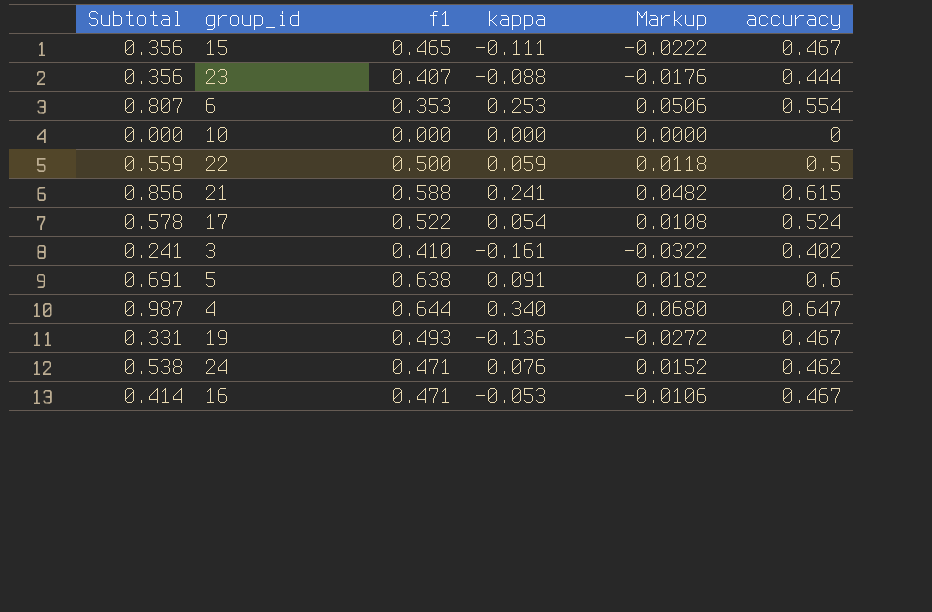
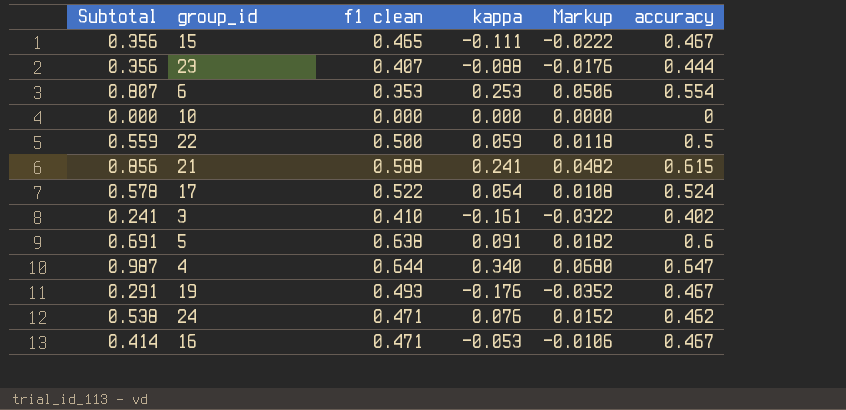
column name: f1 -> f1 clean
19 | Subtotal: 0.331 -> 0.291
19 | kappa: -0.136 -> -0.176
19 | Markup: -0.0272 -> -0.0352

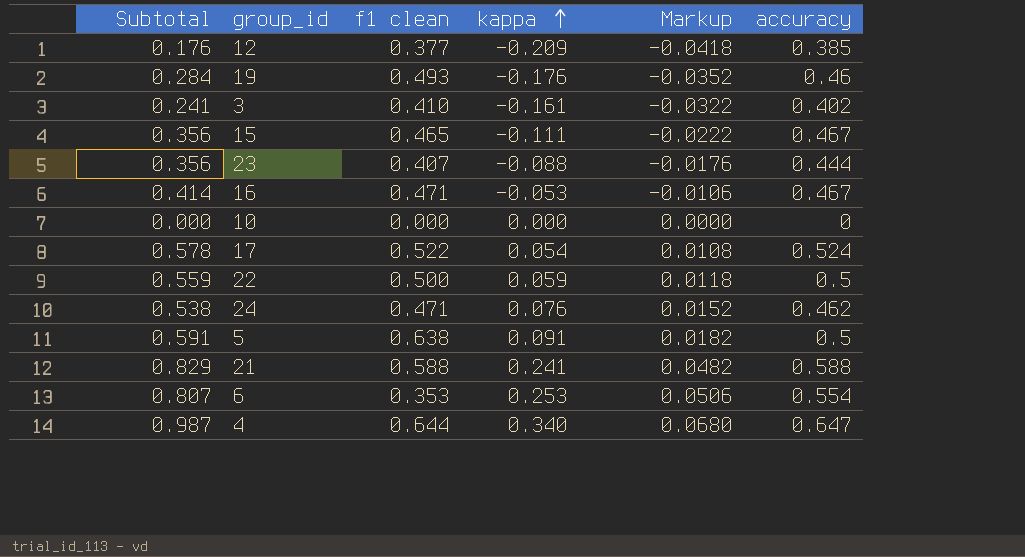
row order: none -> kappa ascending
row 12: none -> 0.176 | 0.377 | -0.209 | -0.0418 | 0.385
19 | Subtotal: 0.291 -> 0.284
19 | accuracy: 0.467 -> 0.46
5 | Subtotal: 0.691 -> 0.591
5 | accuracy: 0.6 -> 0.5
21 | Subtotal: 0.856 -> 0.829
21 | accuracy: 0.615 -> 0.588

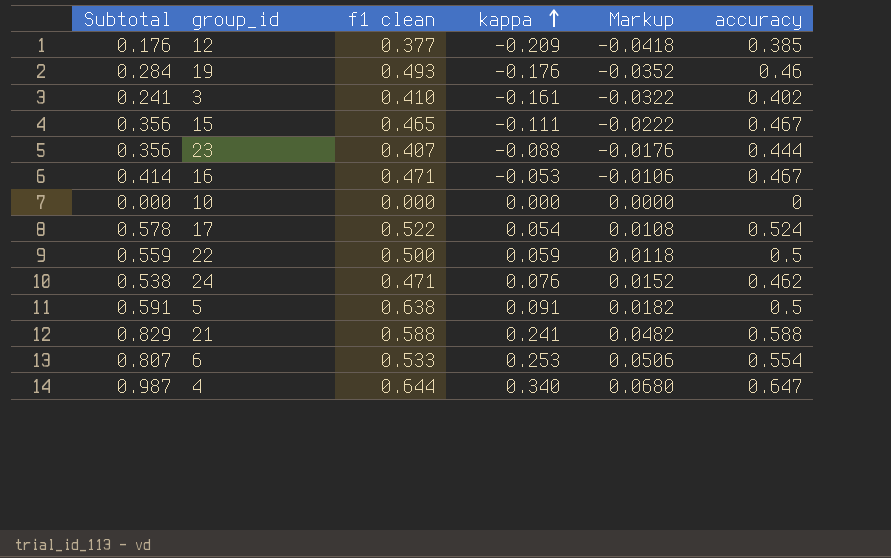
6 | f1 clean: 0.353 -> 0.533

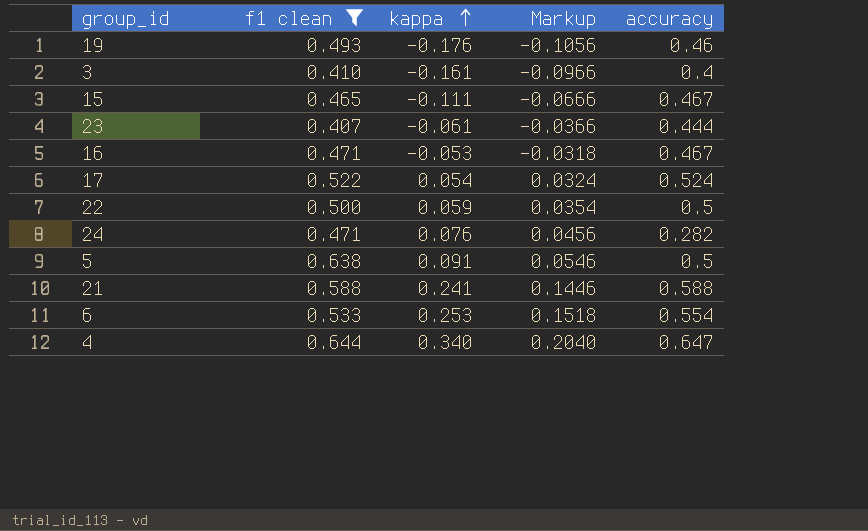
filter: none -> f1 clean >= 0.407
column Subtotal | formula: [kappa] + [accuracy] -> none
column Markup | formula: [kappa] * 0.2 -> [kappa] * 0.6
3 | accuracy: 0.402 -> 0.4
23 | kappa: -0.088 -> -0.061
24 | accuracy: 0.462 -> 0.282

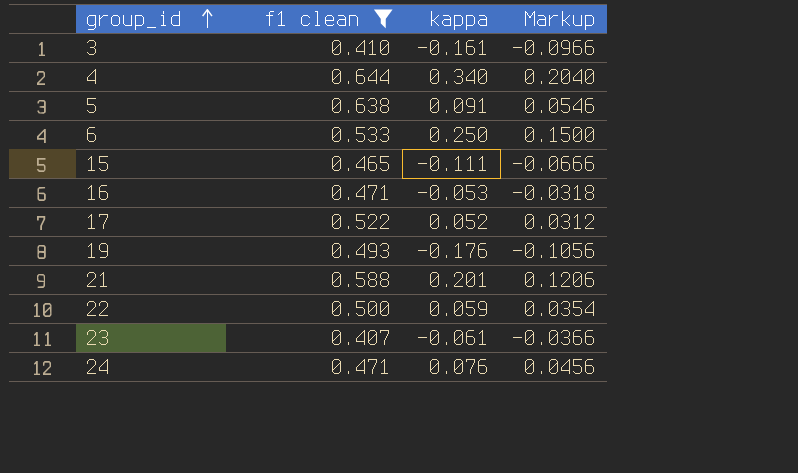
row order: kappa ascending -> group_id ascending
column accuracy | position: 5 -> none
6 | kappa: 0.253 -> 0.250
6 | Markup: 0.1518 -> 0.1500
17 | kappa: 0.054 -> 0.052
17 | Markup: 0.0324 -> 0.0312
21 | kappa: 0.241 -> 0.201
21 | Markup: 0.1446 -> 0.1206

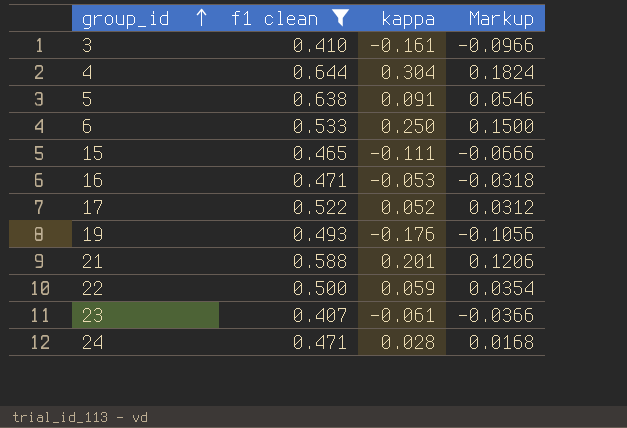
4 | kappa: 0.340 -> 0.304
4 | Markup: 0.2040 -> 0.1824
24 | kappa: 0.076 -> 0.028
24 | Markup: 0.0456 -> 0.0168

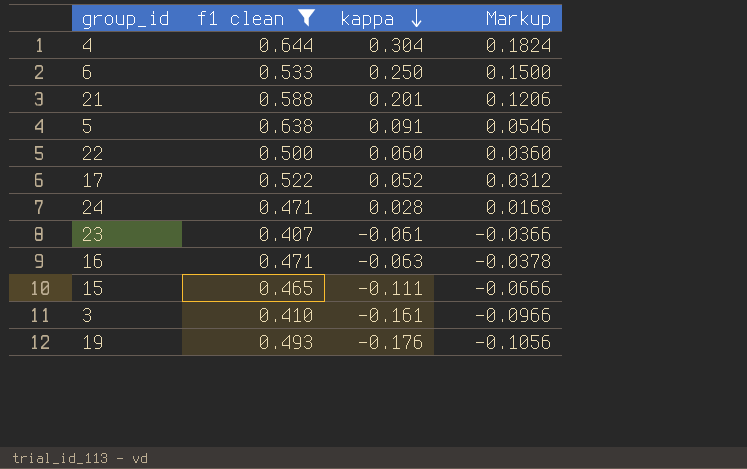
row order: group_id ascending -> kappa descending
22 | kappa: 0.059 -> 0.060
22 | Markup: 0.0354 -> 0.0360
16 | kappa: -0.053 -> -0.063
16 | Markup: -0.0318 -> -0.0378

